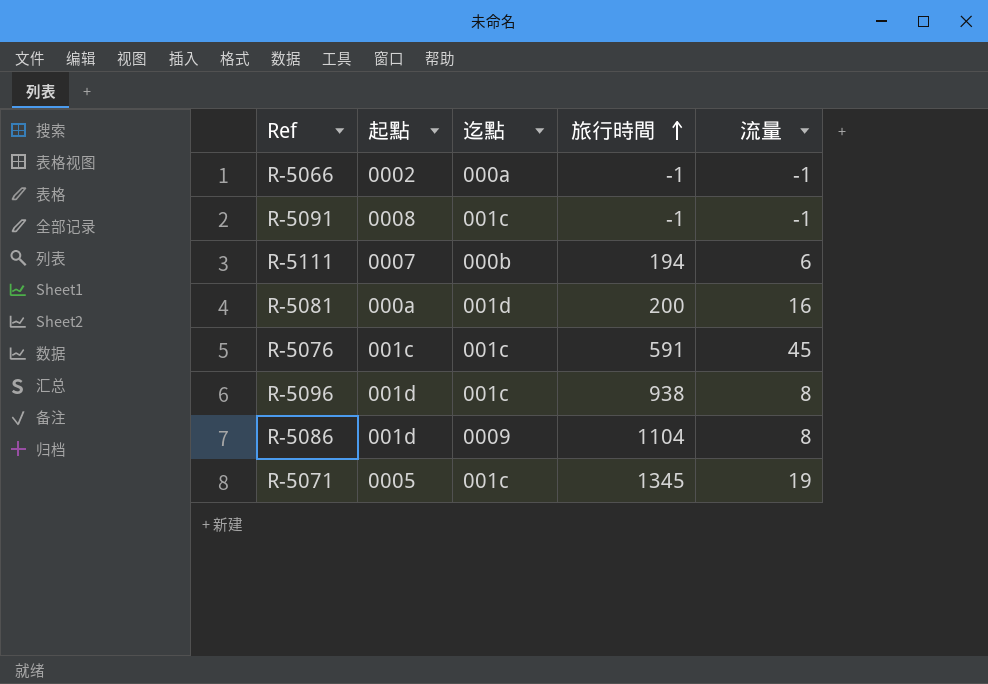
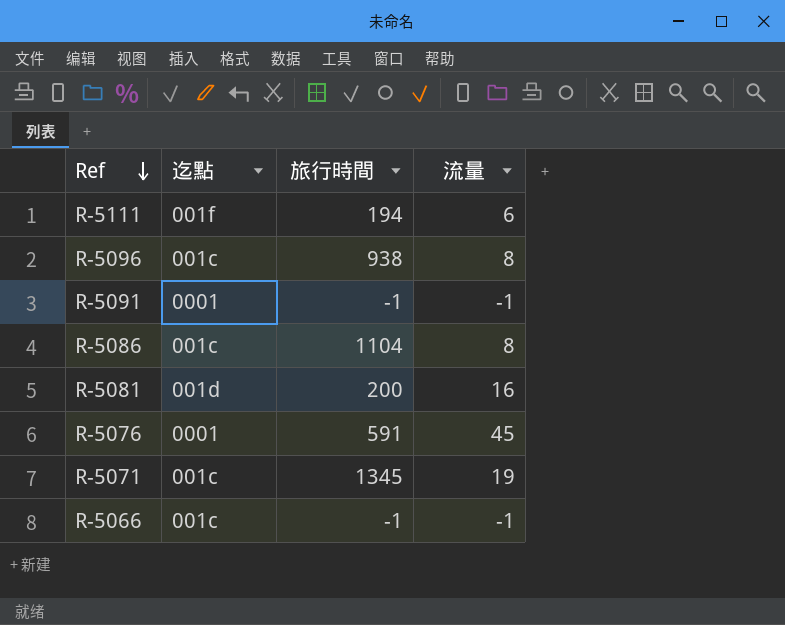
row order: 旅行時間 ascending -> Ref descending
column 起點 | position: 2 -> none
R-5111 | 迄點: 000b -> 001f
R-5091 | 迄點: 001c -> 0001
R-5086 | 迄點: 0009 -> 001c
R-5076 | 迄點: 001c -> 0001
R-5066 | 迄點: 000a -> 001c

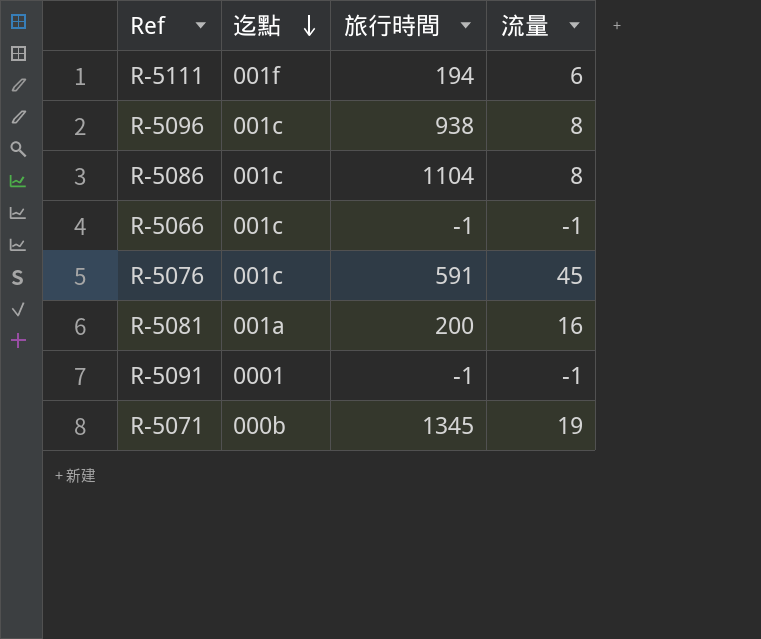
row order: Ref descending -> 迄點 descending
R-5076 | 迄點: 0001 -> 001c
R-5081 | 迄點: 001d -> 001a
R-5071 | 迄點: 001c -> 000b

